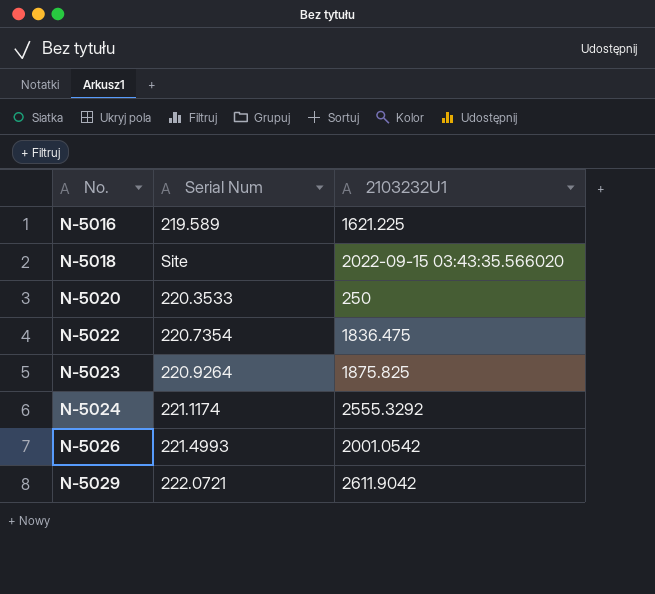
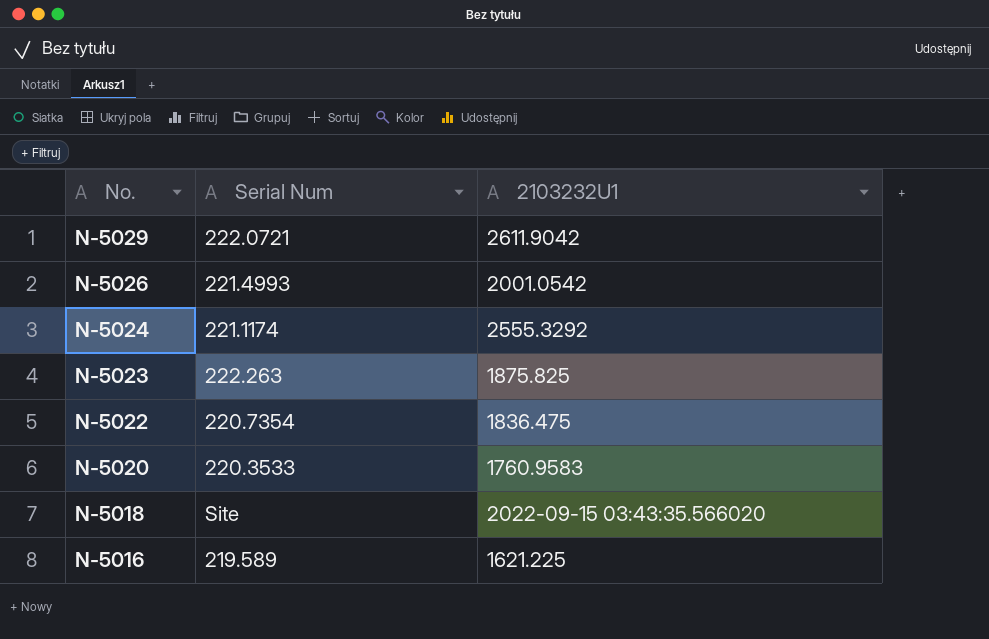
row order: No. ascending -> No. descending
N-5023 | Serial Num: 220.9264 -> 222.263
N-5020 | 2103232U1: 250 -> 1760.9583

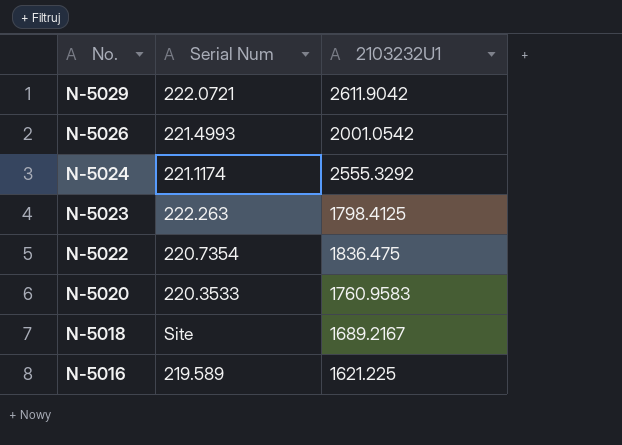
N-5023 | 2103232U1: 1875.825 -> 1798.4125
N-5018 | 2103232U1: 2022-09-15 03:43:35.566020 -> 1689.2167

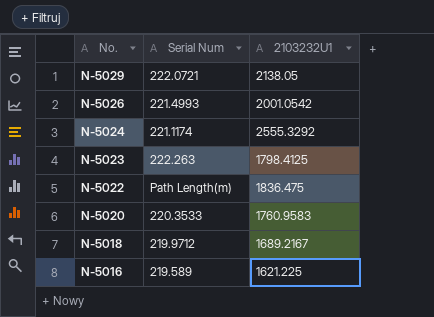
N-5029 | 2103232U1: 2611.9042 -> 2138.05
N-5022 | Serial Num: 220.7354 -> Path Length(m)
N-5018 | Serial Num: Site -> 219.9712

